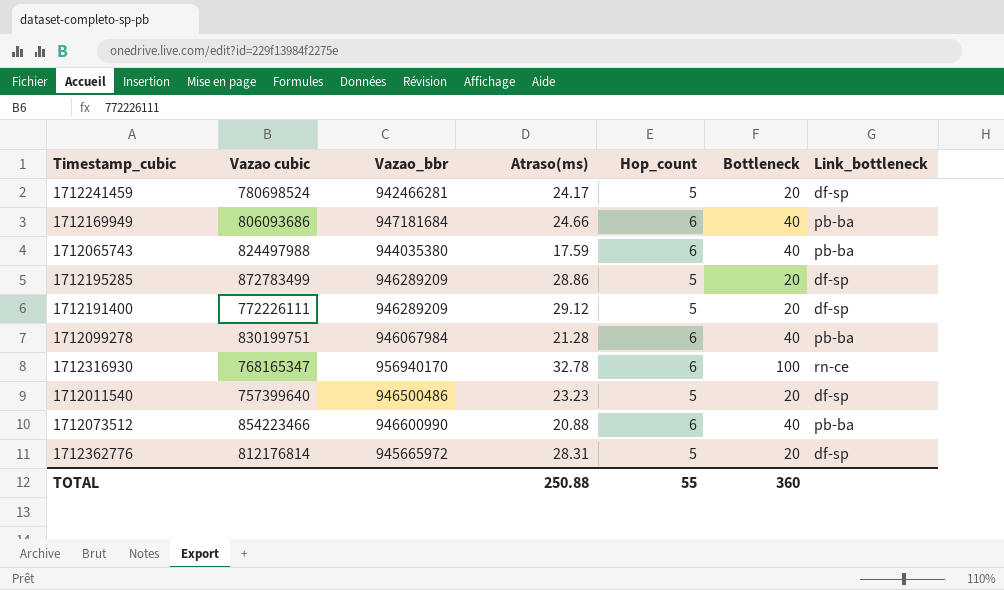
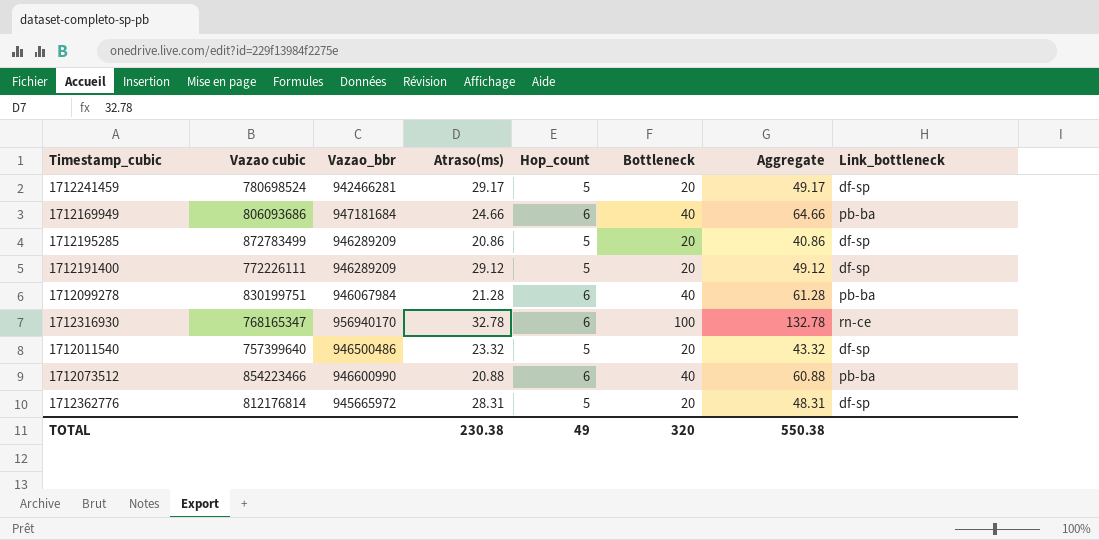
column Aggregate | formula: none -> [Atraso(ms)] + [Bottleneck]
row 1712065743: 824497988 | 944035380 | 17.59 | 6 | 40 | pb-ba -> none
1712241459 | Atraso(ms): 24.17 -> 29.17
1712195285 | Atraso(ms): 28.86 -> 20.86
1712011540 | Atraso(ms): 23.23 -> 23.32
TOTAL | Atraso(ms): 250.88 -> 230.38
TOTAL | Hop_count: 55 -> 49
TOTAL | Bottleneck: 360 -> 320

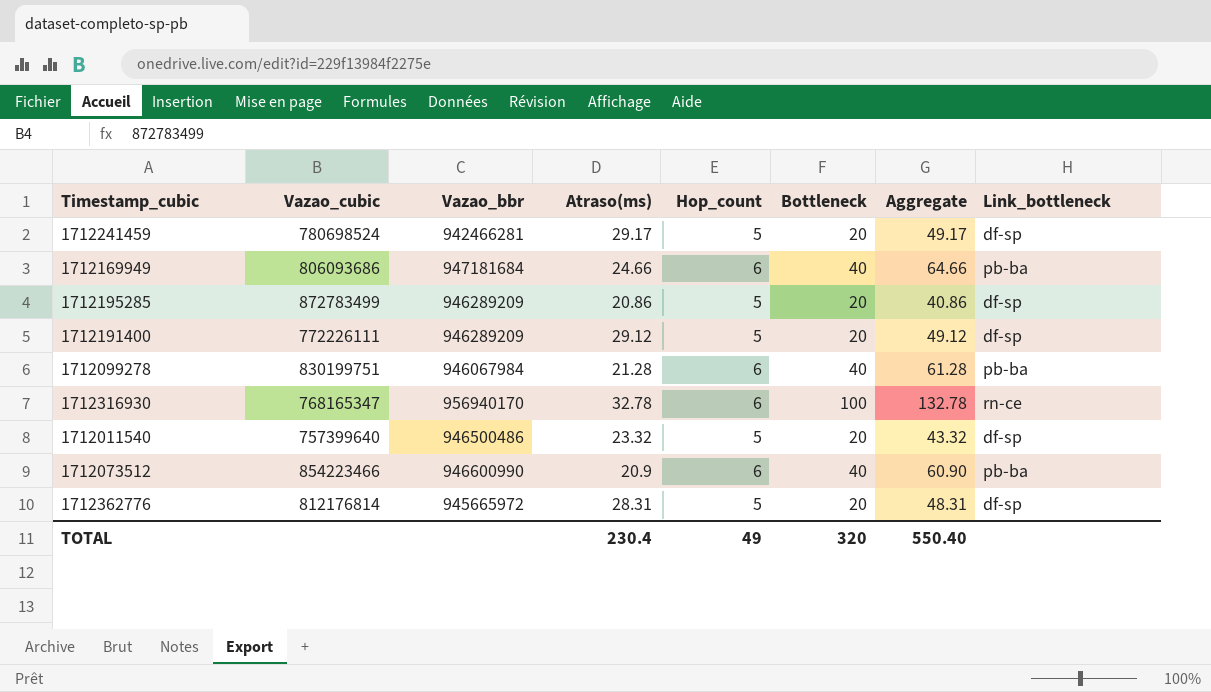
column name: Vazao cubic -> Vazao_cubic
1712073512 | Atraso(ms): 20.88 -> 20.9
1712073512 | Aggregate: 60.88 -> 60.90
TOTAL | Atraso(ms): 230.38 -> 230.4
TOTAL | Aggregate: 550.38 -> 550.40

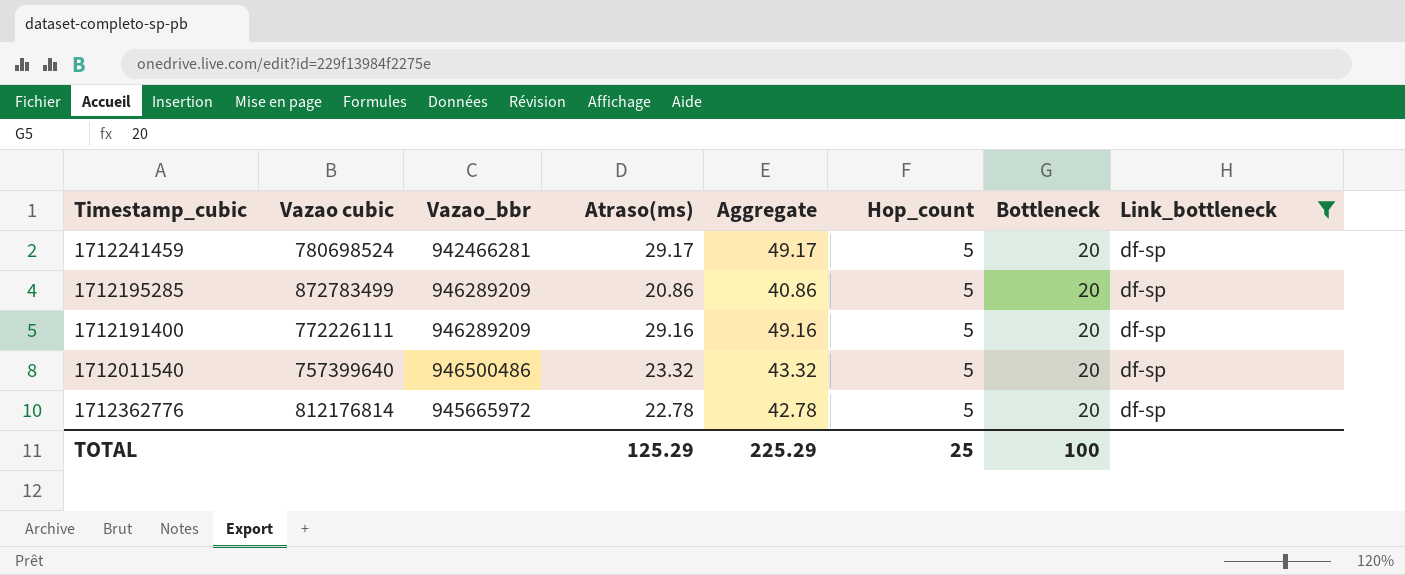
filter: none -> Link_bottleneck = df-sp
column name: Vazao_cubic -> Vazao cubic
column Aggregate | position: 7 -> 5
1712191400 | Atraso(ms): 29.12 -> 29.16
1712191400 | Aggregate: 49.12 -> 49.16
1712362776 | Atraso(ms): 28.31 -> 22.78
1712362776 | Aggregate: 48.31 -> 42.78
TOTAL | Atraso(ms): 230.4 -> 125.29
TOTAL | Aggregate: 550.40 -> 225.29
TOTAL | Hop_count: 49 -> 25
TOTAL | Bottleneck: 320 -> 100

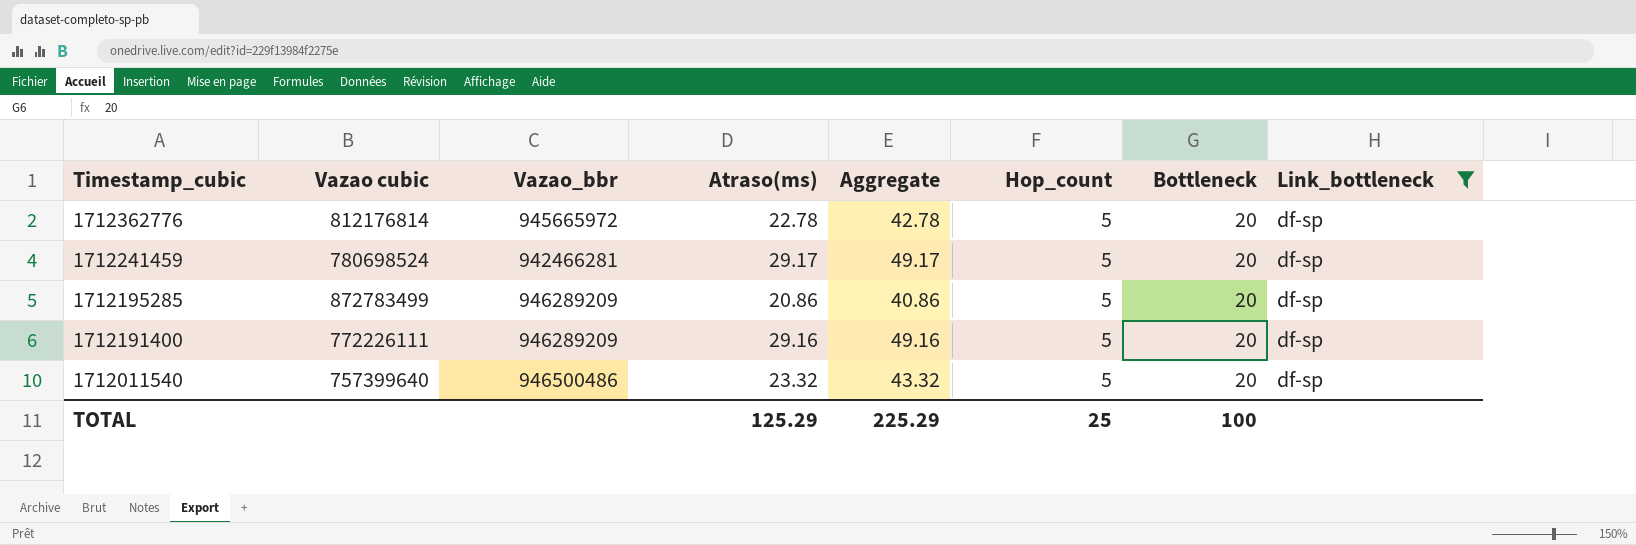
row order: none -> Timestamp_cubic descending

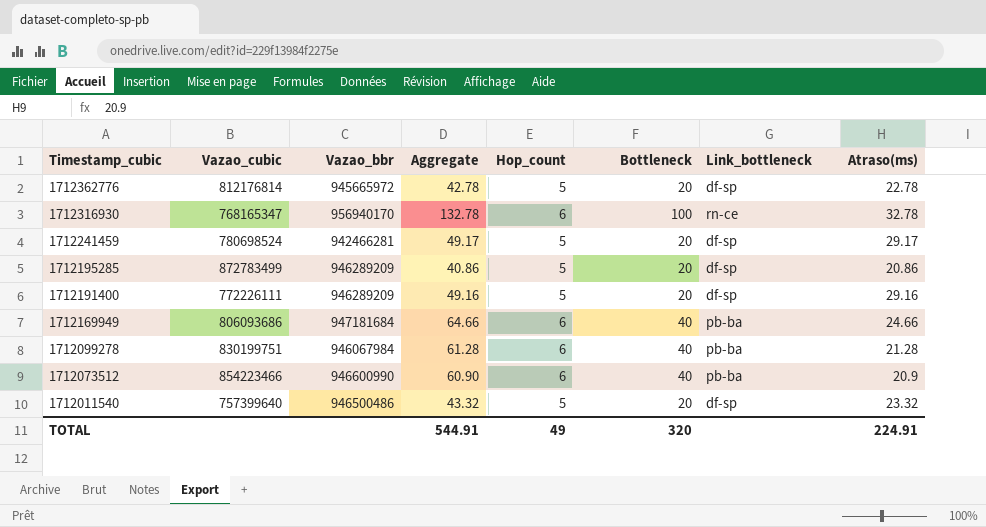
filter: Link_bottleneck = df-sp -> none
column name: Vazao cubic -> Vazao_cubic
column Atraso(ms) | position: 4 -> 8
TOTAL | Aggregate: 225.29 -> 544.91
TOTAL | Hop_count: 25 -> 49
TOTAL | Bottleneck: 100 -> 320
TOTAL | Atraso(ms): 125.29 -> 224.91

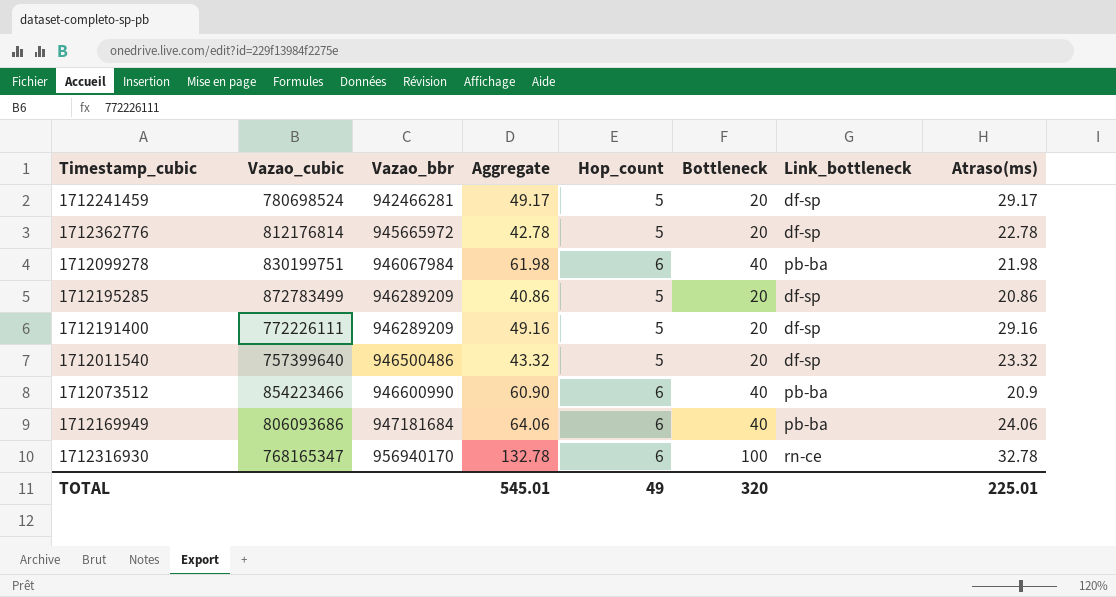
row order: Timestamp_cubic descending -> Vazao_bbr ascending
1712099278 | Aggregate: 61.28 -> 61.98
1712099278 | Atraso(ms): 21.28 -> 21.98
1712169949 | Aggregate: 64.66 -> 64.06
1712169949 | Atraso(ms): 24.66 -> 24.06
TOTAL | Aggregate: 544.91 -> 545.01
TOTAL | Atraso(ms): 224.91 -> 225.01

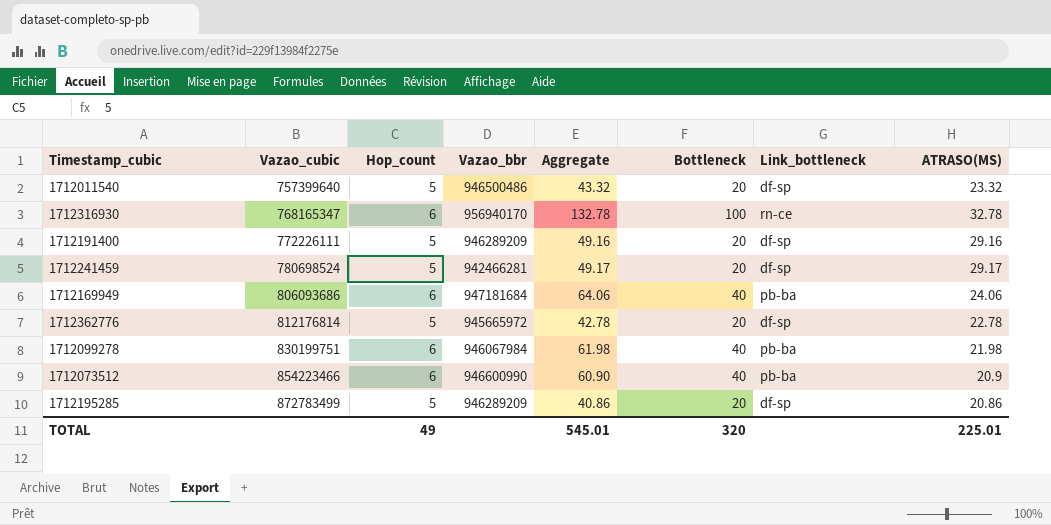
row order: Vazao_bbr ascending -> Vazao_cubic ascending
column Hop_count | position: 5 -> 3
column name: Atraso(ms) -> ATRASO(MS)

